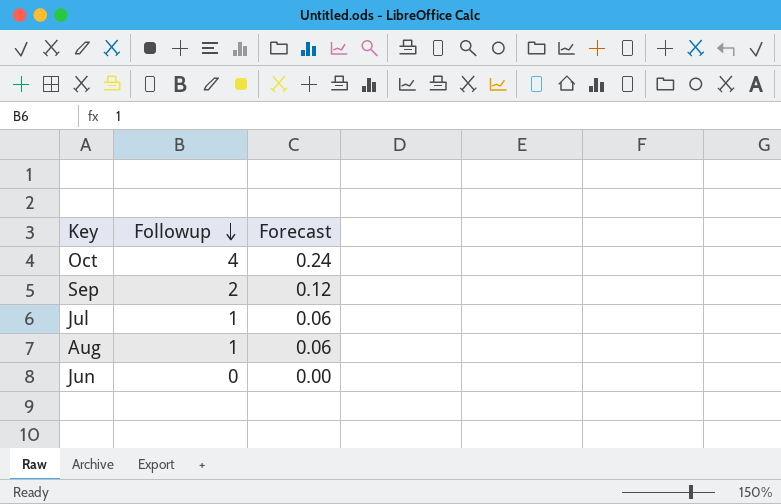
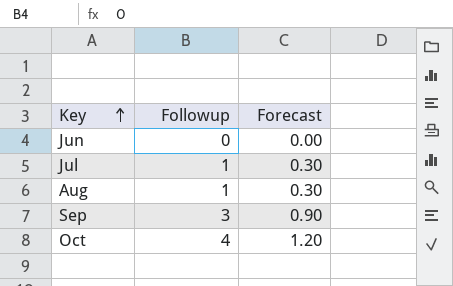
row order: Followup descending -> Key ascending
column Forecast | formula: [Followup] * 0.06 -> [Followup] * 0.3
Sep | Followup: 2 -> 3

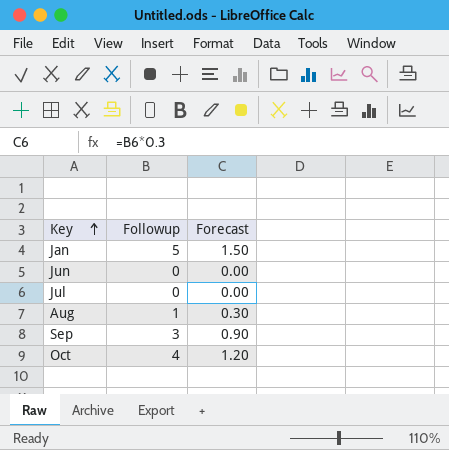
row Jan: none -> 5 | 1.50
Jul | Followup: 1 -> 0
Jul | Forecast: 0.30 -> 0.00

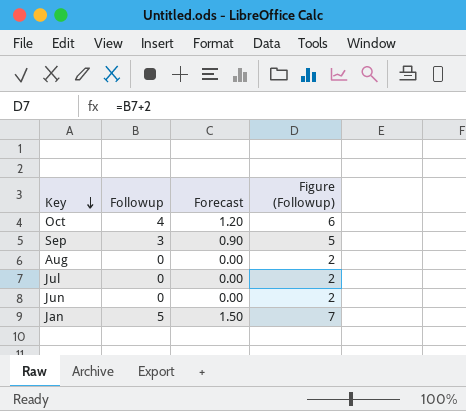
row order: Key ascending -> Key descending
column Figure (Followup) | formula: none -> [Followup] + 2
Aug | Followup: 1 -> 0
Aug | Forecast: 0.30 -> 0.00

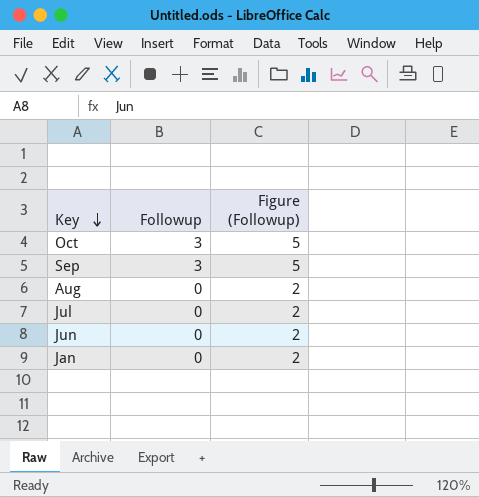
column Forecast | formula: [Followup] * 0.3 -> none
Oct | Followup: 4 -> 3
Oct | Figure (Followup): 6 -> 5
Jan | Followup: 5 -> 0
Jan | Figure (Followup): 7 -> 2

